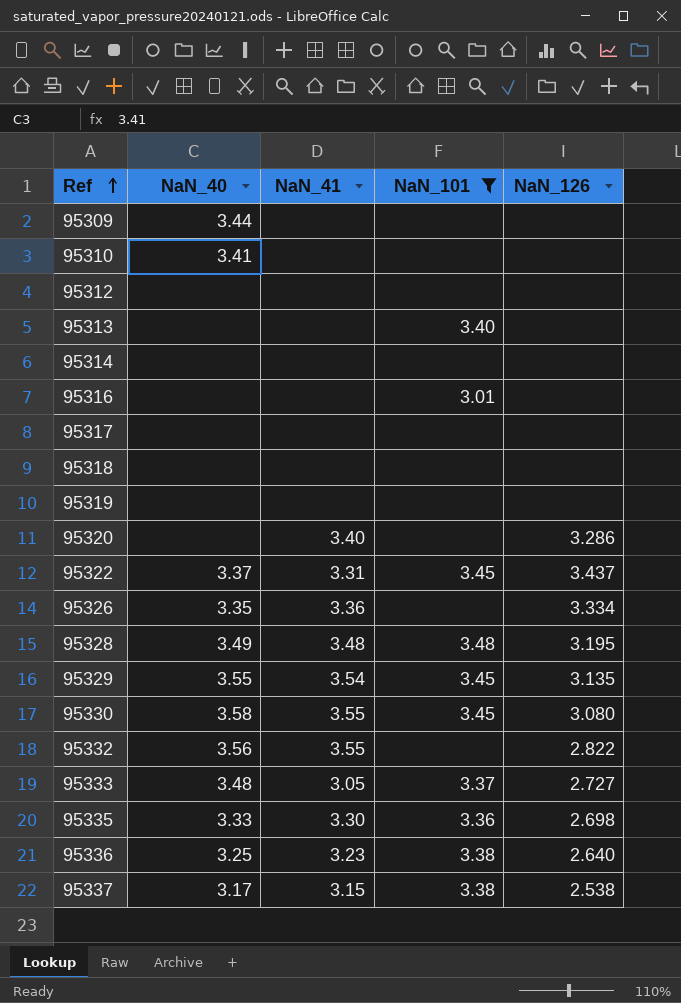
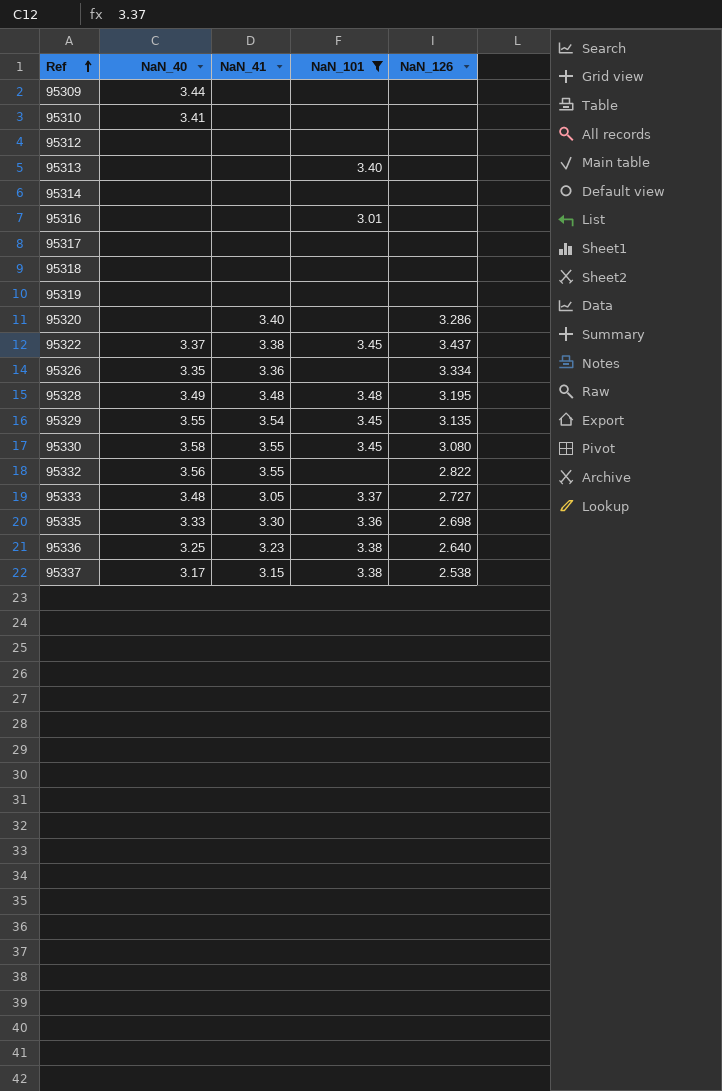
95322 | NaN_41: 3.31 -> 3.38

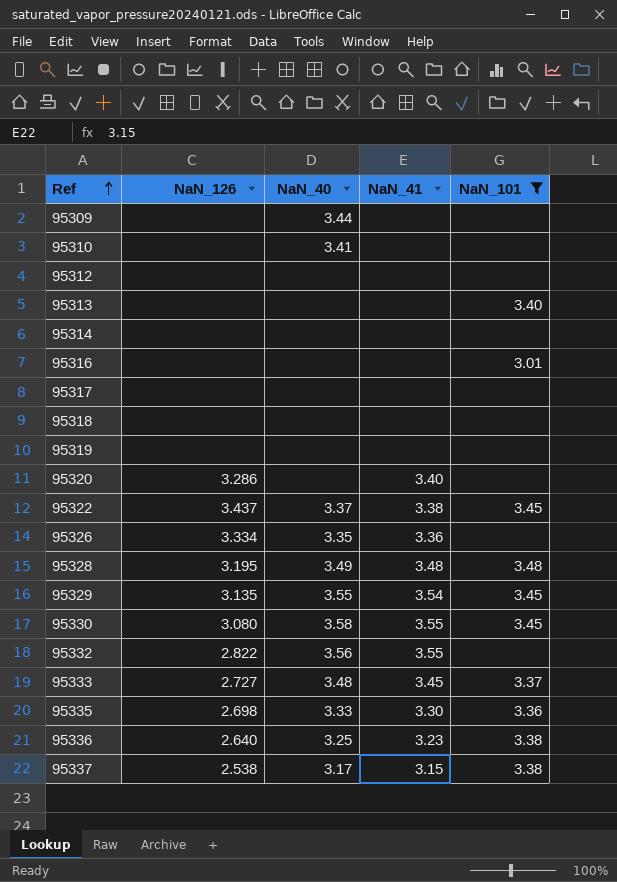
column NaN_126 | position: 5 -> 2
95333 | NaN_41: 3.05 -> 3.45

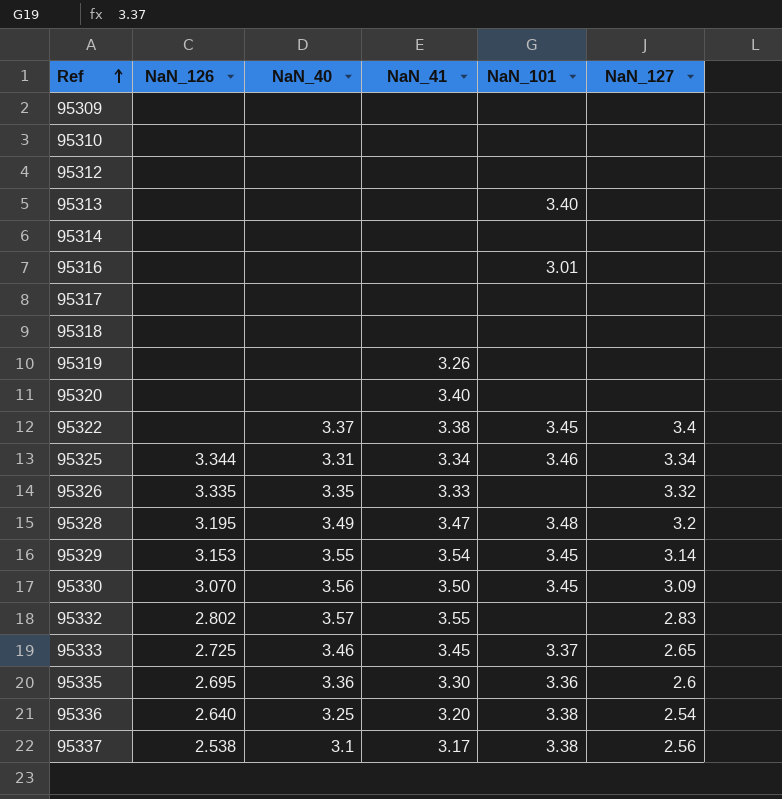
filter: NaN_101 != 3.46 -> none
column NaN_127 | position: none -> 6
95309 | NaN_40: 3.44 -> none
95310 | NaN_40: 3.41 -> none
95319 | NaN_41: none -> 3.26
95320 | NaN_126: 3.286 -> none
95322 | NaN_126: 3.437 -> none
95326 | NaN_126: 3.334 -> 3.335
95326 | NaN_41: 3.36 -> 3.33
95328 | NaN_41: 3.48 -> 3.47
95329 | NaN_126: 3.135 -> 3.153
95330 | NaN_126: 3.080 -> 3.070
95330 | NaN_40: 3.58 -> 3.56
95330 | NaN_41: 3.55 -> 3.50
95332 | NaN_126: 2.822 -> 2.802
95332 | NaN_40: 3.56 -> 3.57
95333 | NaN_126: 2.727 -> 2.725
95333 | NaN_40: 3.48 -> 3.46
95335 | NaN_126: 2.698 -> 2.695
95335 | NaN_40: 3.33 -> 3.36
95336 | NaN_41: 3.23 -> 3.20
95337 | NaN_40: 3.17 -> 3.1
95337 | NaN_41: 3.15 -> 3.17

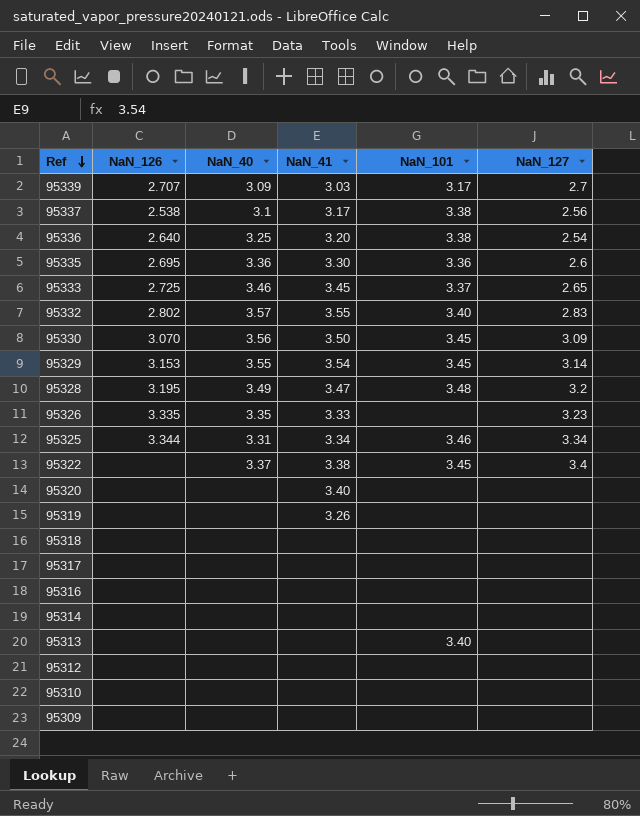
row order: Ref ascending -> Ref descending
row 95339: none -> 2.707 | 3.09 | 3.03 | 3.17 | 2.7
95332 | NaN_101: none -> 3.40
95326 | NaN_127: 3.32 -> 3.23
95316 | NaN_101: 3.01 -> none

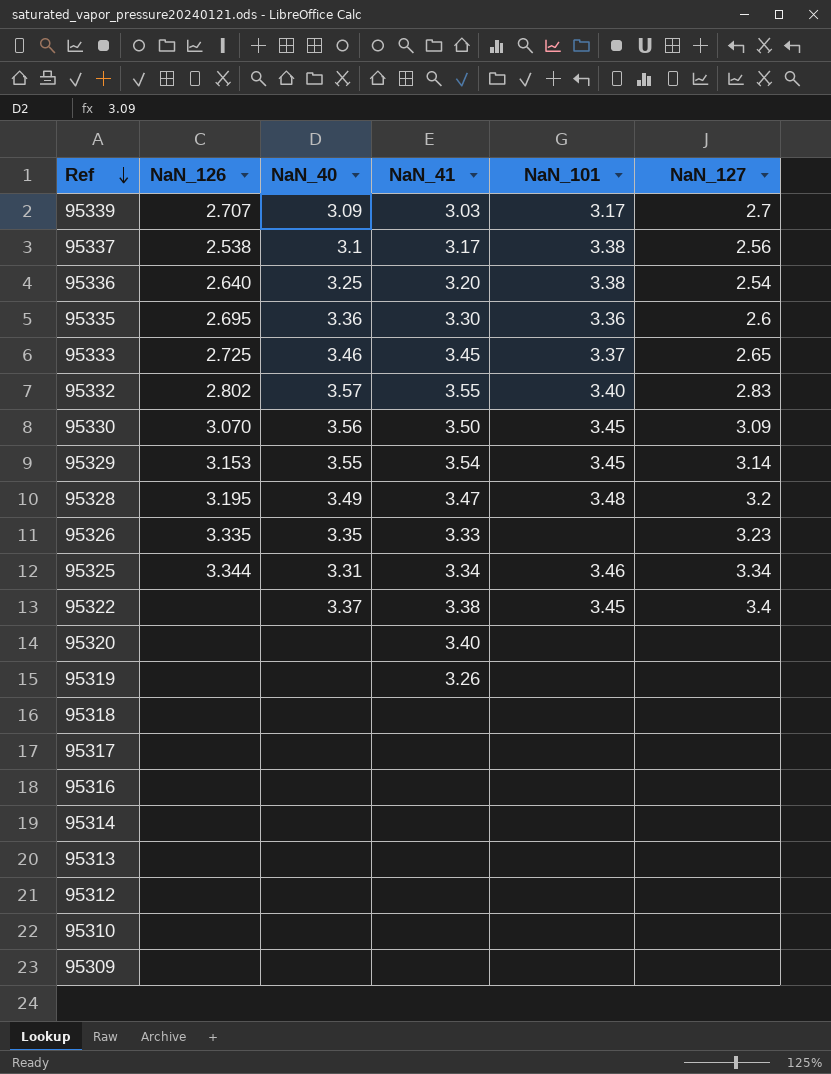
95313 | NaN_101: 3.40 -> none

